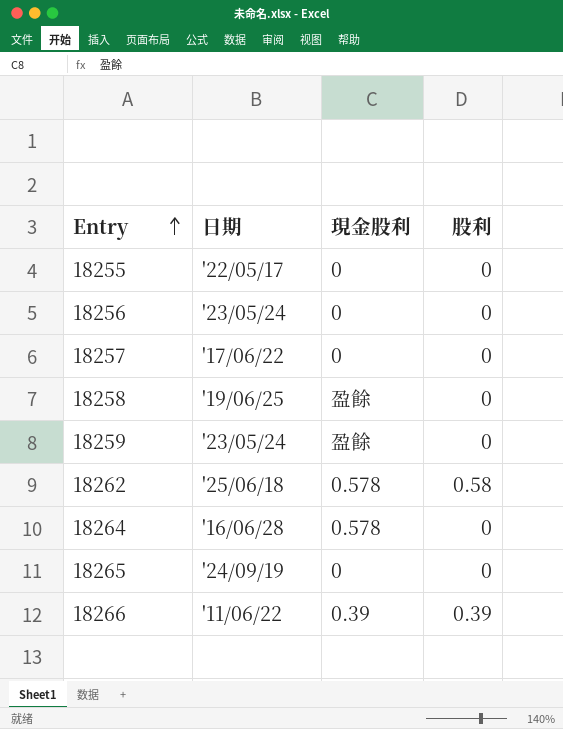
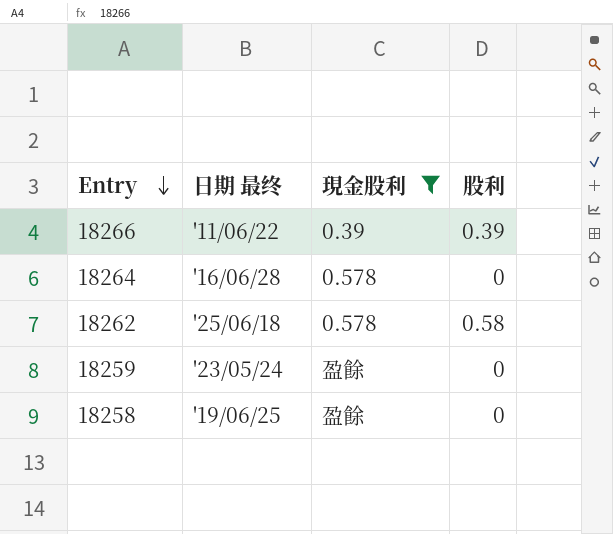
filter: none -> 現金股利 != 0
row order: Entry ascending -> Entry descending
column name: 日期 -> 日期 最终

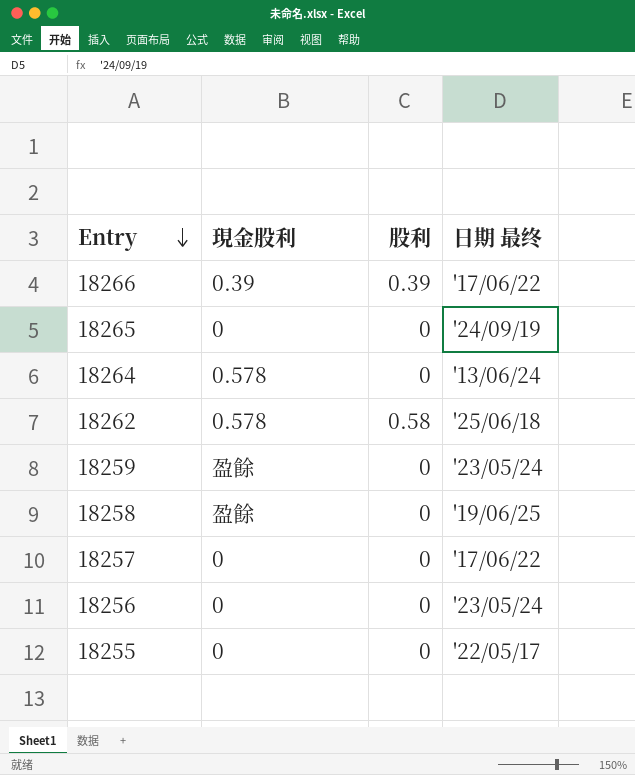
filter: 現金股利 != 0 -> none
column 日期 最终 | position: 2 -> 4
18266 | 日期 最终: '11/06/22 -> '17/06/22
18264 | 日期 最终: '16/06/28 -> '13/06/24

